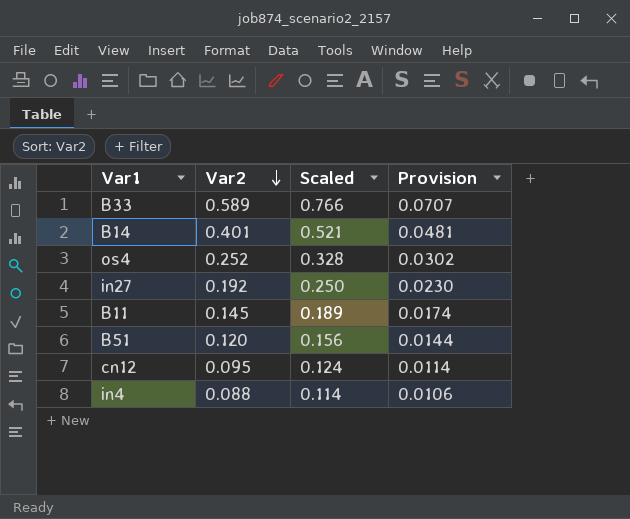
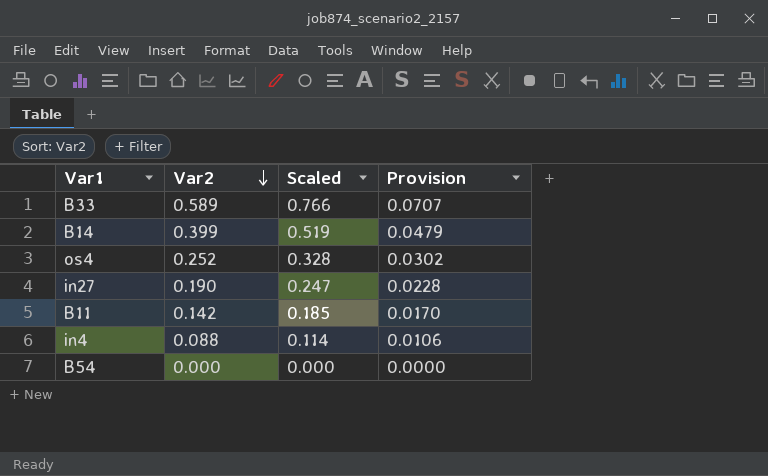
row B51: 0.120 | 0.156 | 0.0144 -> none
row cn12: 0.095 | 0.124 | 0.0114 -> none
B14 | Var2: 0.401 -> 0.399
B14 | Scaled: 0.521 -> 0.519
B14 | Provision: 0.0481 -> 0.0479
in27 | Var2: 0.192 -> 0.190
in27 | Scaled: 0.250 -> 0.247
in27 | Provision: 0.0230 -> 0.0228
B11 | Var2: 0.145 -> 0.142
B11 | Scaled: 0.189 -> 0.185
B11 | Provision: 0.0174 -> 0.0170
row B54: none -> 0.000 | 0.000 | 0.0000

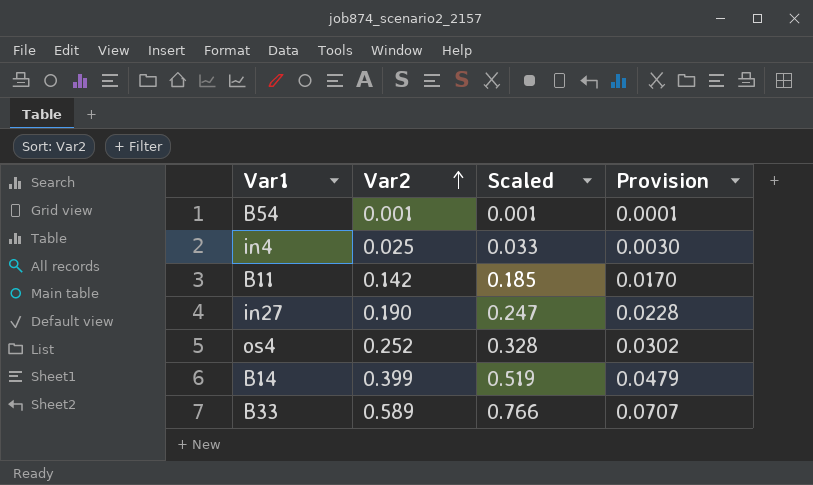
row order: Var2 descending -> Var2 ascending
B54 | Var2: 0.000 -> 0.001
B54 | Scaled: 0.000 -> 0.001
B54 | Provision: 0.0000 -> 0.0001
in4 | Var2: 0.088 -> 0.025
in4 | Scaled: 0.114 -> 0.033
in4 | Provision: 0.0106 -> 0.0030

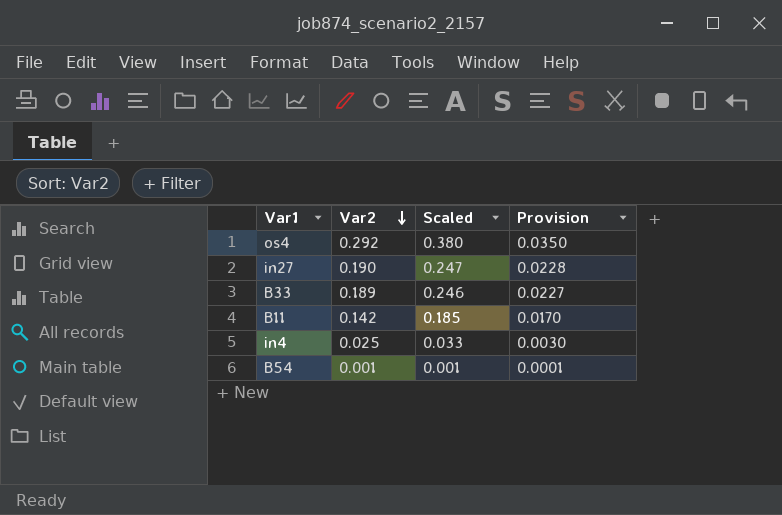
row order: Var2 ascending -> Var2 descending
row B14: 0.399 | 0.519 | 0.0479 -> none
os4 | Var2: 0.252 -> 0.292
os4 | Scaled: 0.328 -> 0.380
os4 | Provision: 0.0302 -> 0.0350
B33 | Var2: 0.589 -> 0.189
B33 | Scaled: 0.766 -> 0.246
B33 | Provision: 0.0707 -> 0.0227

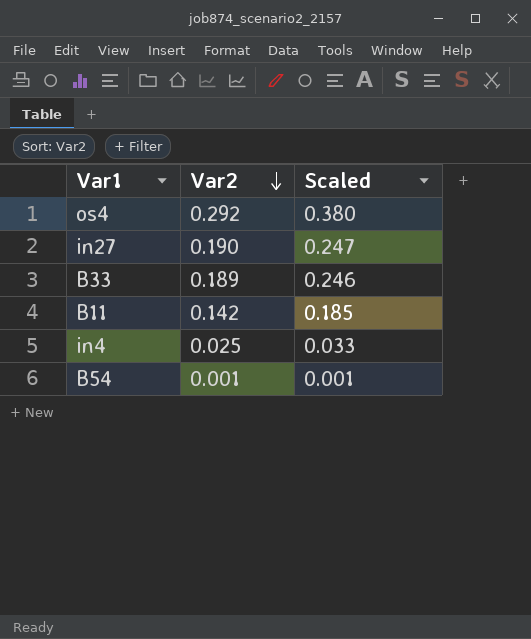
column Provision | formula: [Var2] * 0.12 -> none

